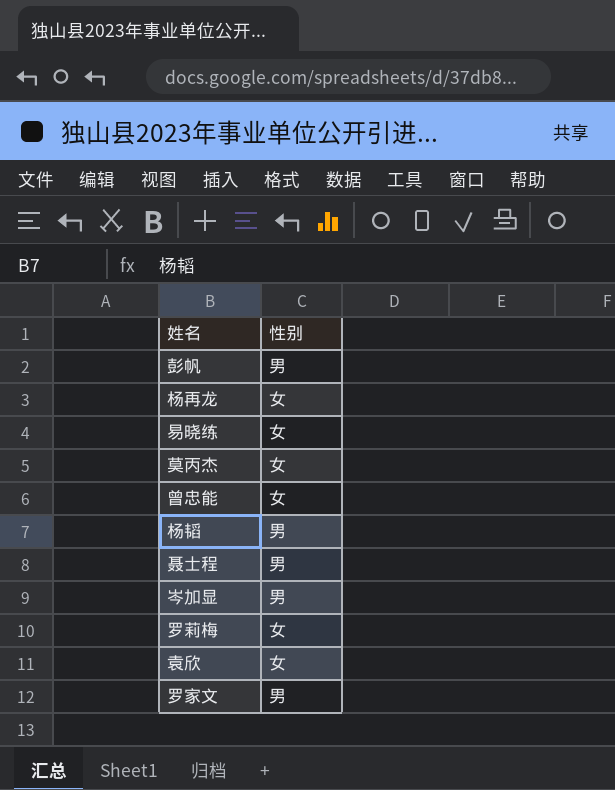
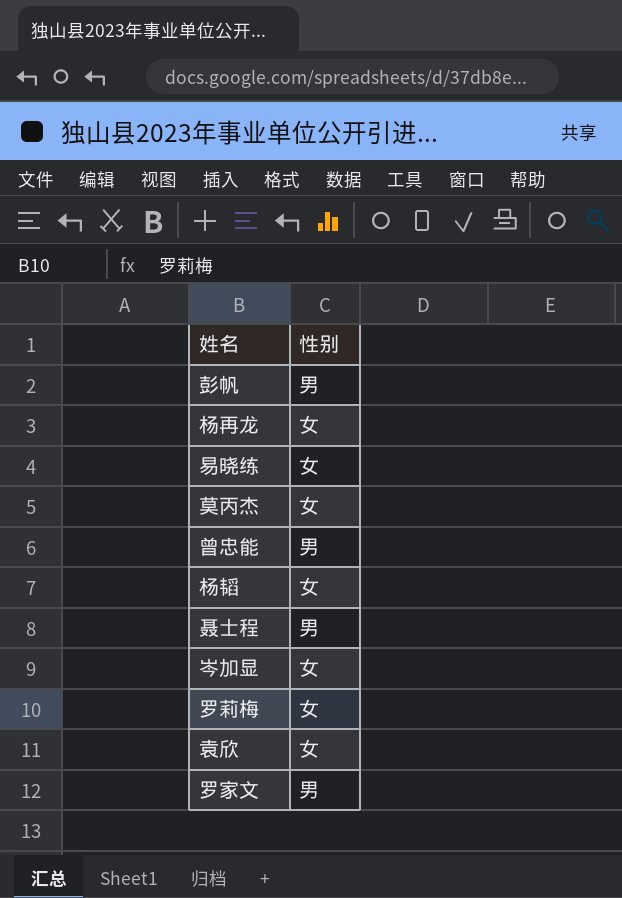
曾忠能 | 性别: 女 -> 男
杨韬 | 性别: 男 -> 女
岑加显 | 性别: 男 -> 女

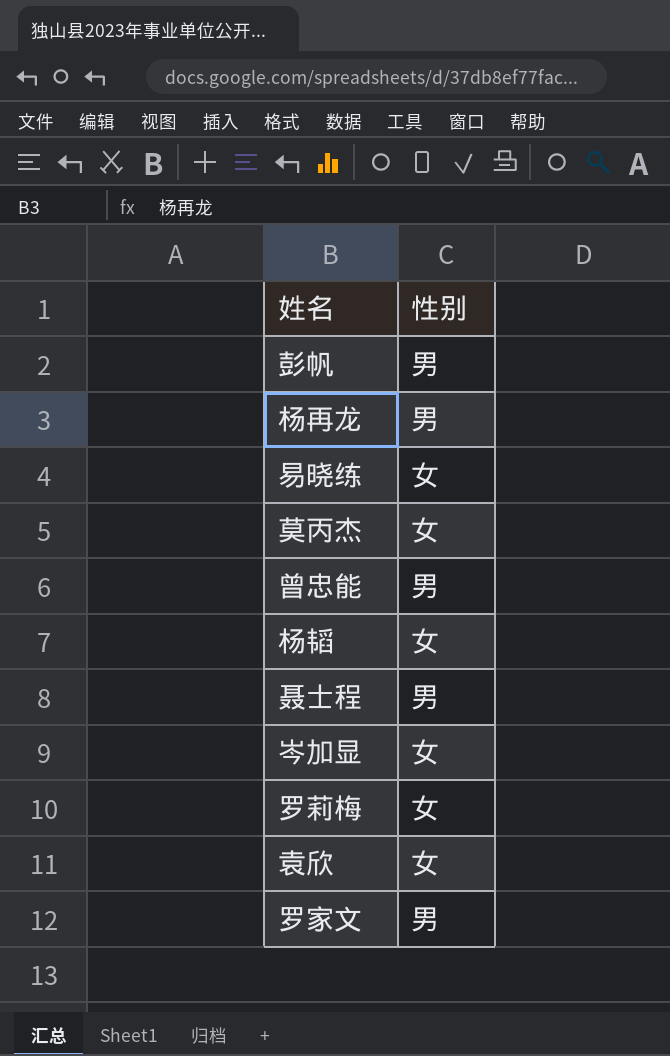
杨再龙 | 性别: 女 -> 男

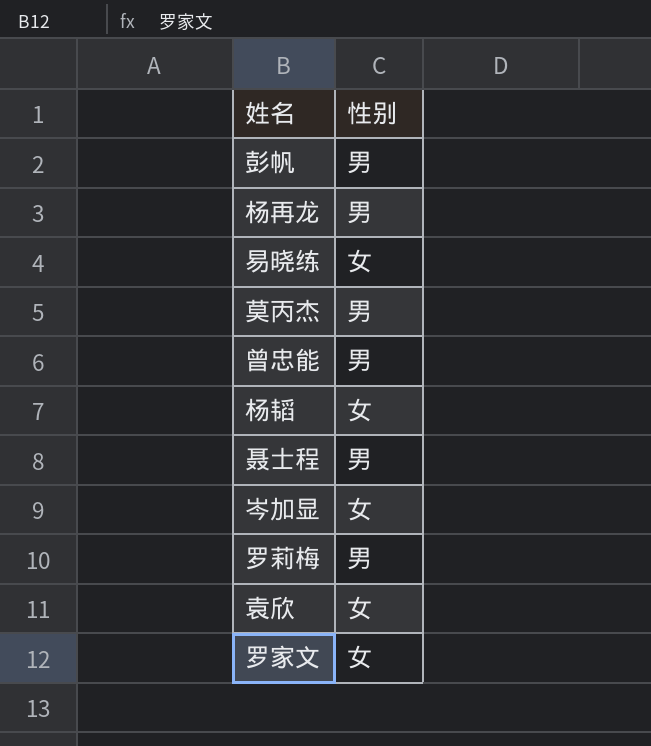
莫丙杰 | 性别: 女 -> 男
罗莉梅 | 性别: 女 -> 男
罗家文 | 性别: 男 -> 女

